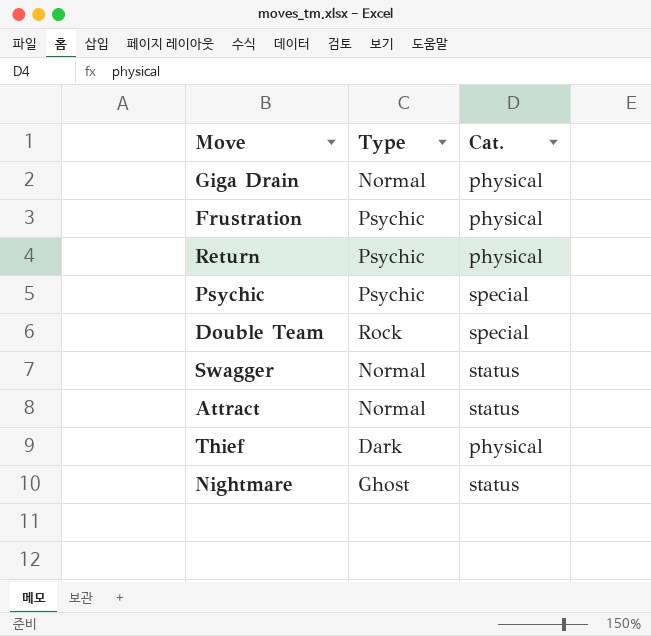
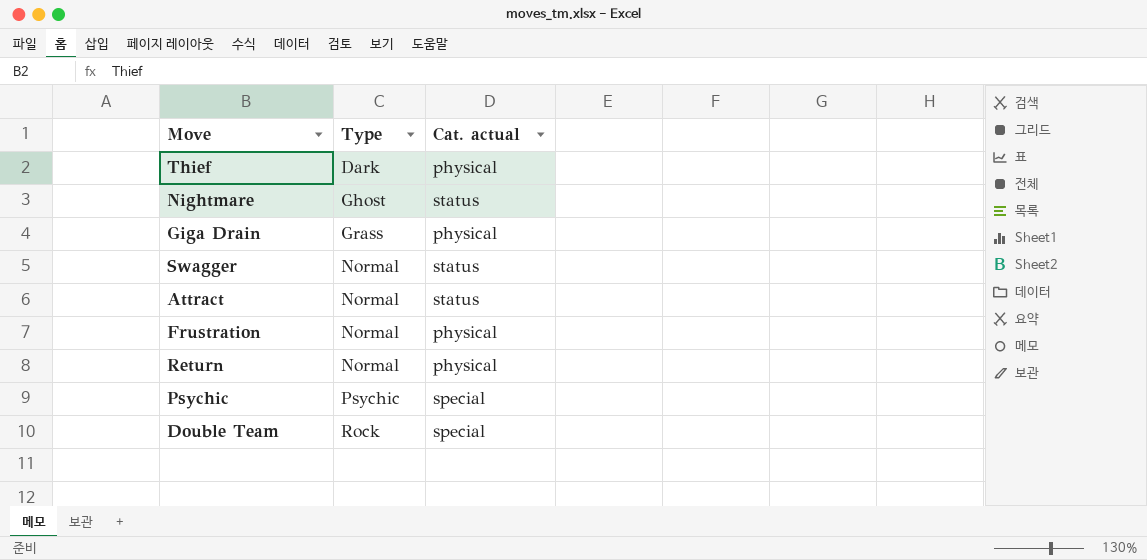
row order: none -> Type ascending
column name: Cat. -> Cat. actual
Giga Drain | Type: Normal -> Grass
Frustration | Type: Psychic -> Normal
Return | Type: Psychic -> Normal

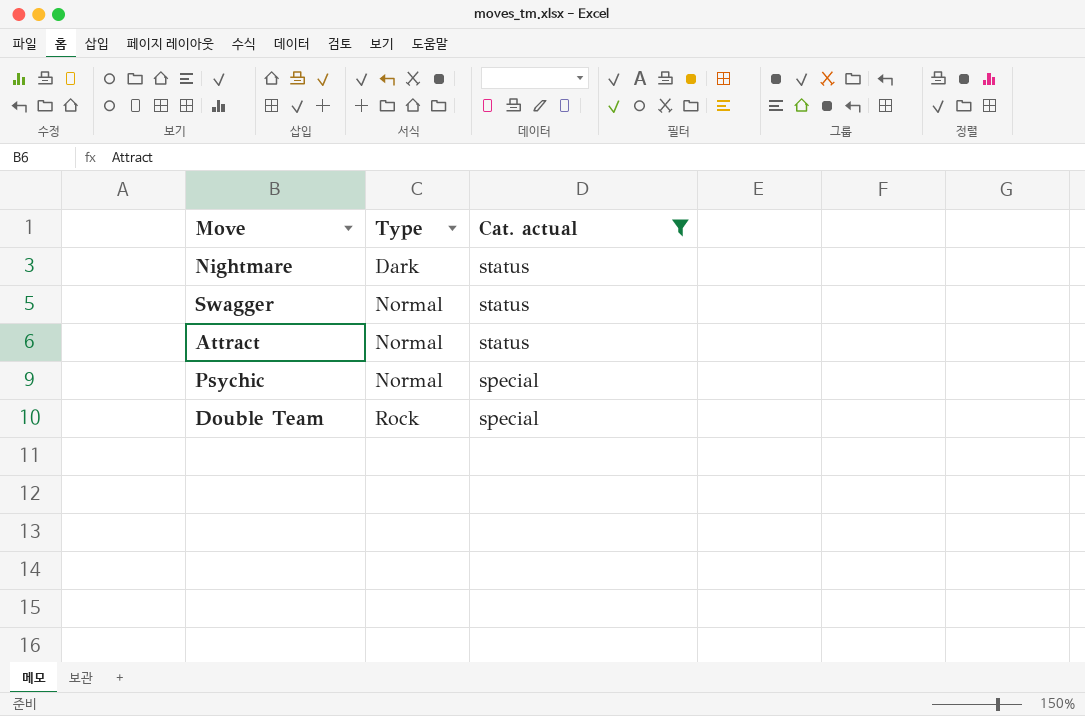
filter: none -> Cat. actual != physical
Nightmare | Type: Ghost -> Dark
Psychic | Type: Psychic -> Normal

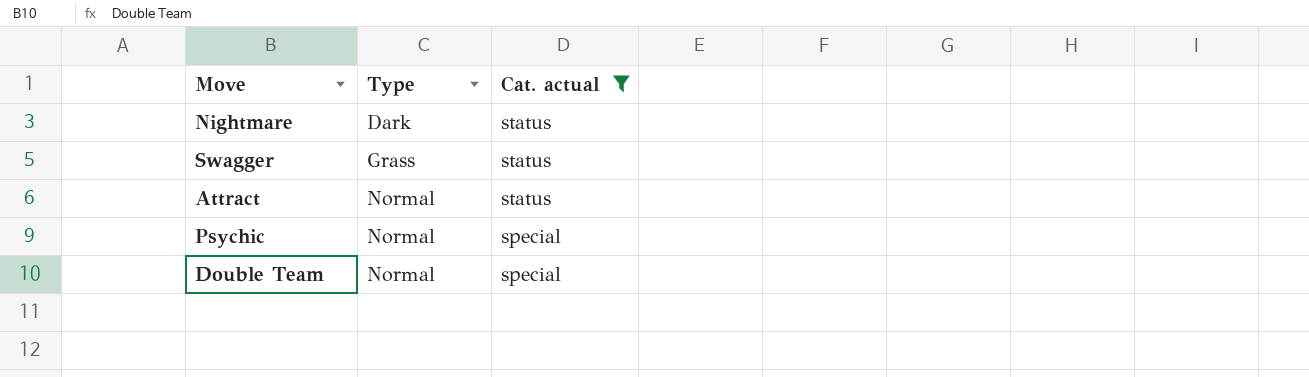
Swagger | Type: Normal -> Grass
Double Team | Type: Rock -> Normal

